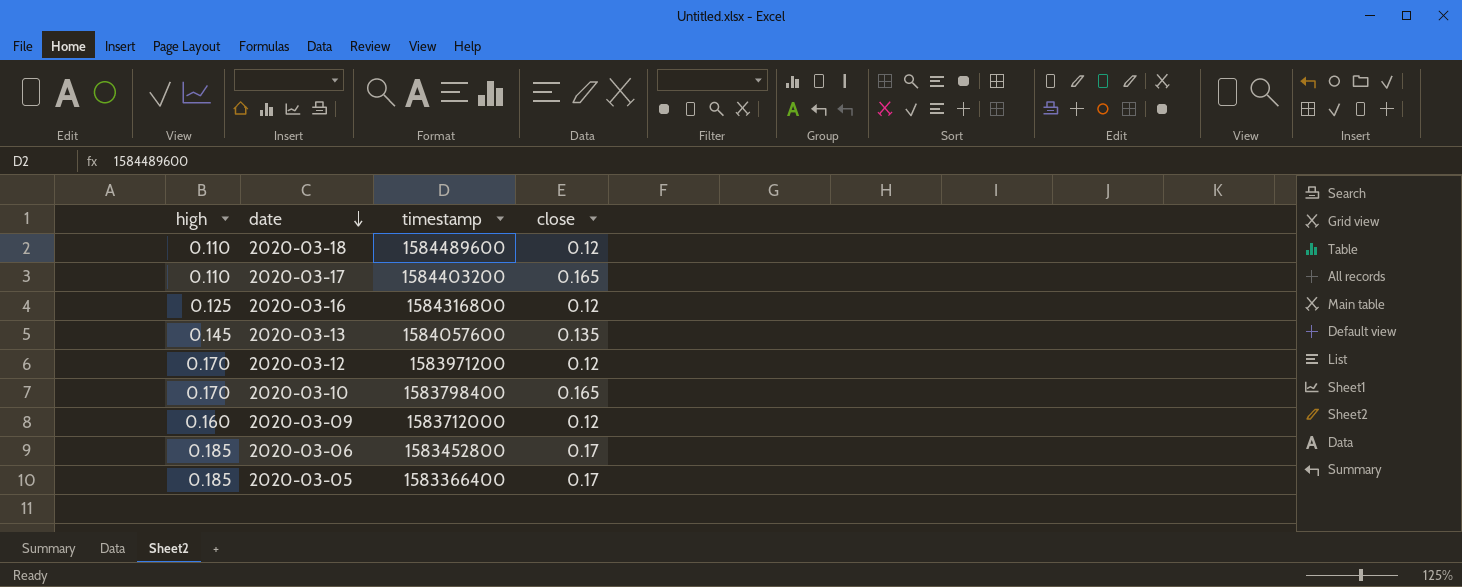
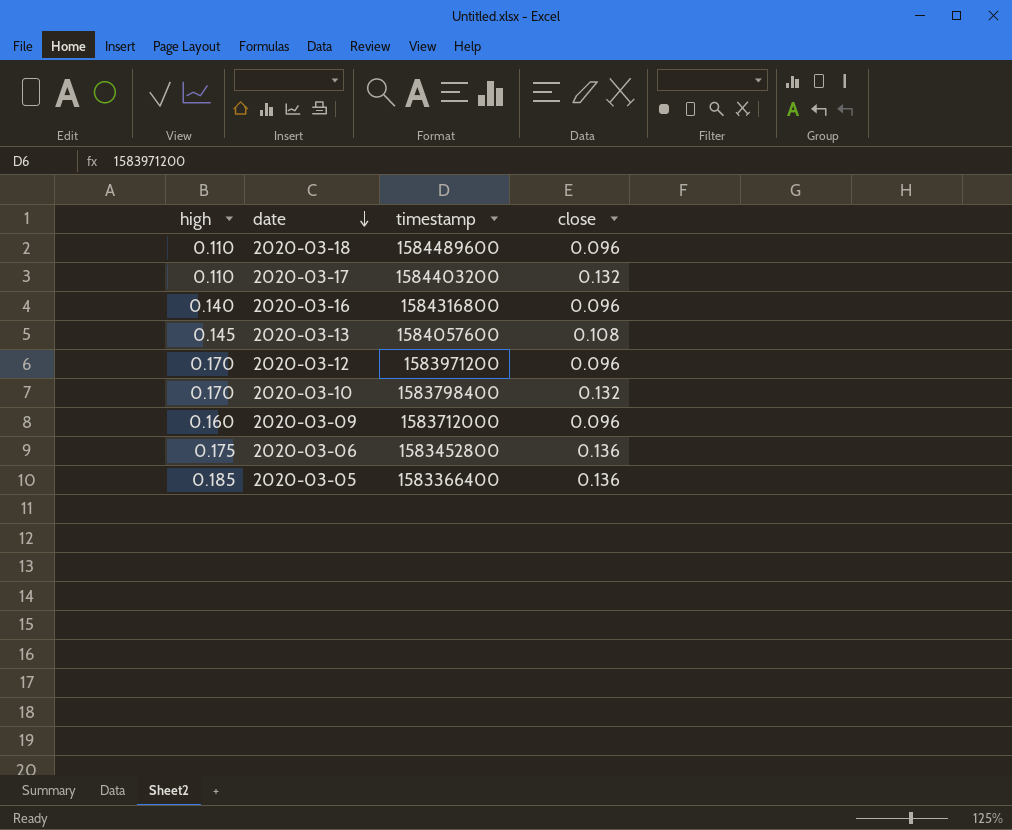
2020-03-18 | close: 0.12 -> 0.096
2020-03-17 | close: 0.165 -> 0.132
2020-03-16 | high: 0.125 -> 0.140
2020-03-16 | close: 0.12 -> 0.096
2020-03-13 | close: 0.135 -> 0.108
2020-03-12 | close: 0.12 -> 0.096
2020-03-10 | close: 0.165 -> 0.132
2020-03-09 | close: 0.12 -> 0.096
2020-03-06 | high: 0.185 -> 0.175
2020-03-06 | close: 0.17 -> 0.136
2020-03-05 | close: 0.17 -> 0.136

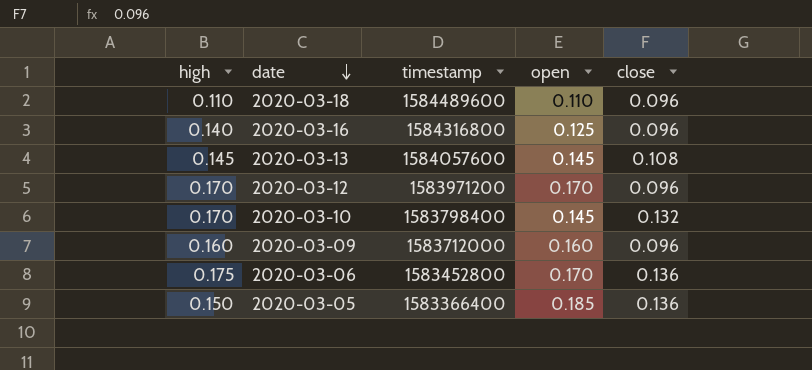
column open | position: none -> 4
row 2020-03-17: 0.110 | 1584403200 | 0.132 -> none
2020-03-05 | high: 0.185 -> 0.150

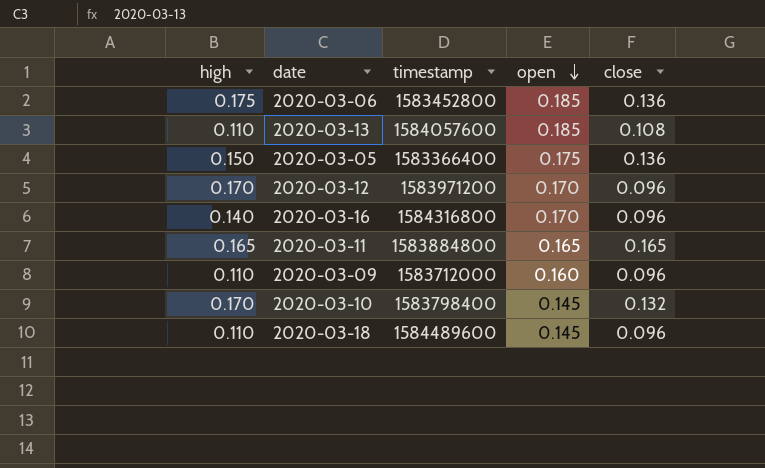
row order: date descending -> open descending
2020-03-06 | open: 0.170 -> 0.185
2020-03-13 | high: 0.145 -> 0.110
2020-03-13 | open: 0.145 -> 0.185
2020-03-05 | open: 0.185 -> 0.175
2020-03-16 | open: 0.125 -> 0.170
row 2020-03-11: none -> 0.165 | 1583884800 | 0.165 | 0.165
2020-03-09 | high: 0.160 -> 0.110
2020-03-18 | open: 0.110 -> 0.145

